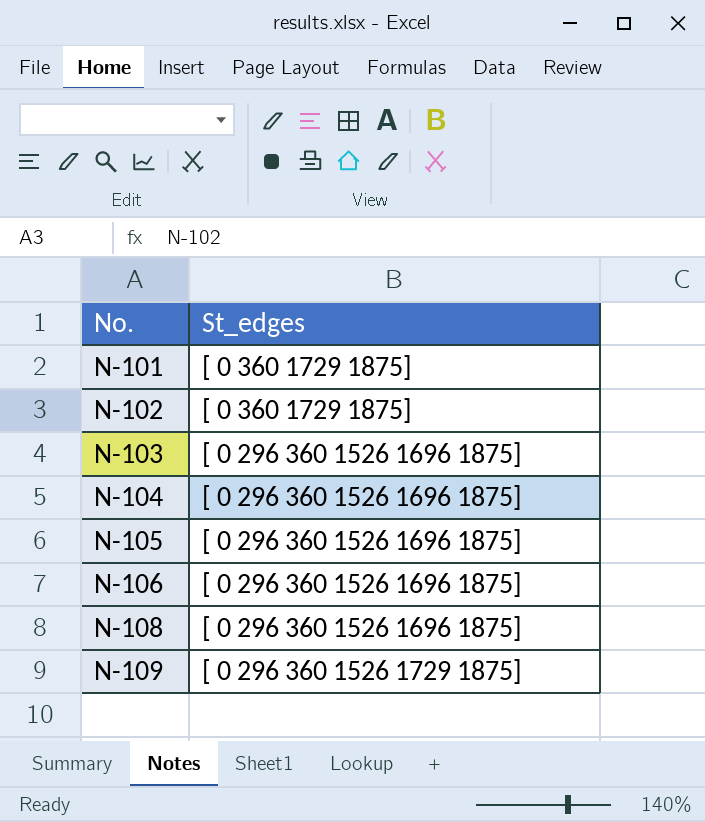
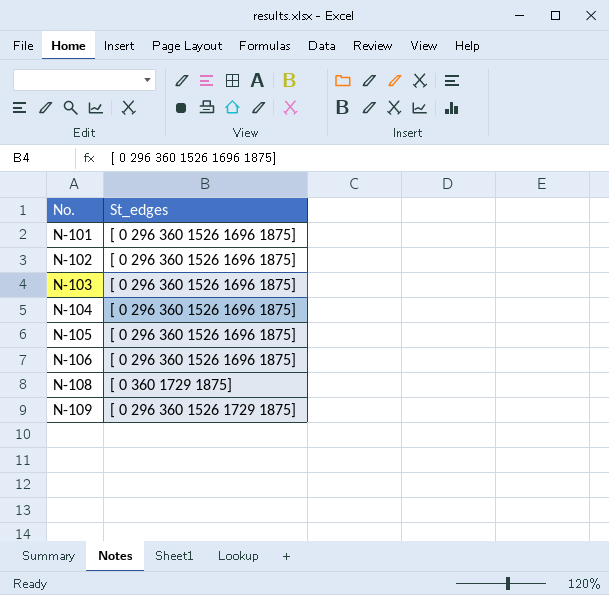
N-101 | St_edges: [ 0 360 1729 1875] -> [ 0 296 360 1526 1696 1875]
N-102 | St_edges: [ 0 360 1729 1875] -> [ 0 296 360 1526 1696 1875]
N-108 | St_edges: [ 0 296 360 1526 1696 1875] -> [ 0 360 1729 1875]

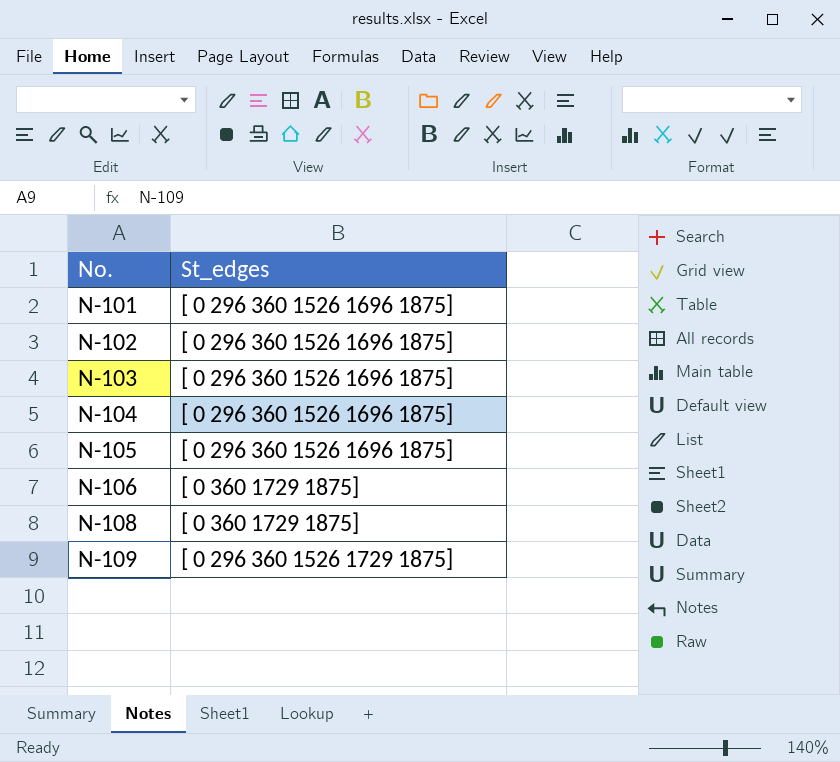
N-106 | St_edges: [ 0 296 360 1526 1696 1875] -> [ 0 360 1729 1875]

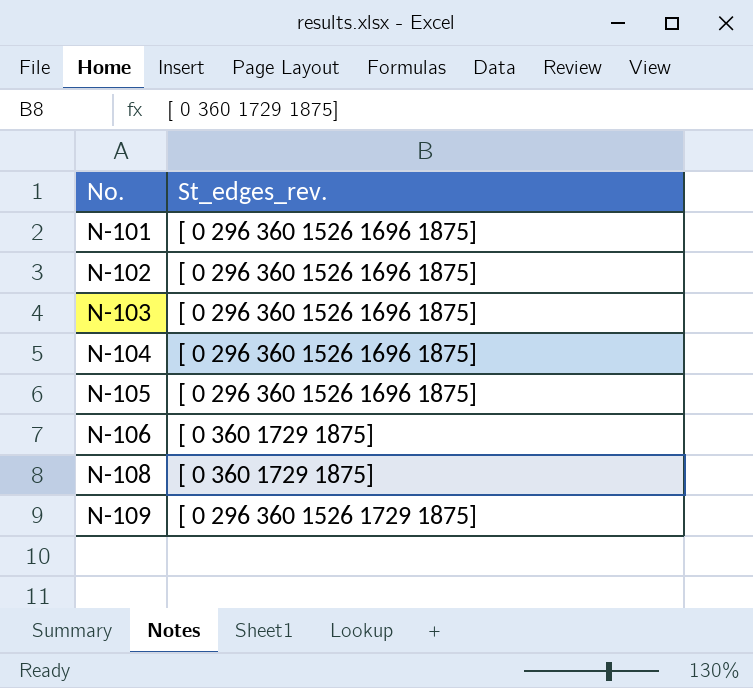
column name: St_edges -> St_edges_rev.

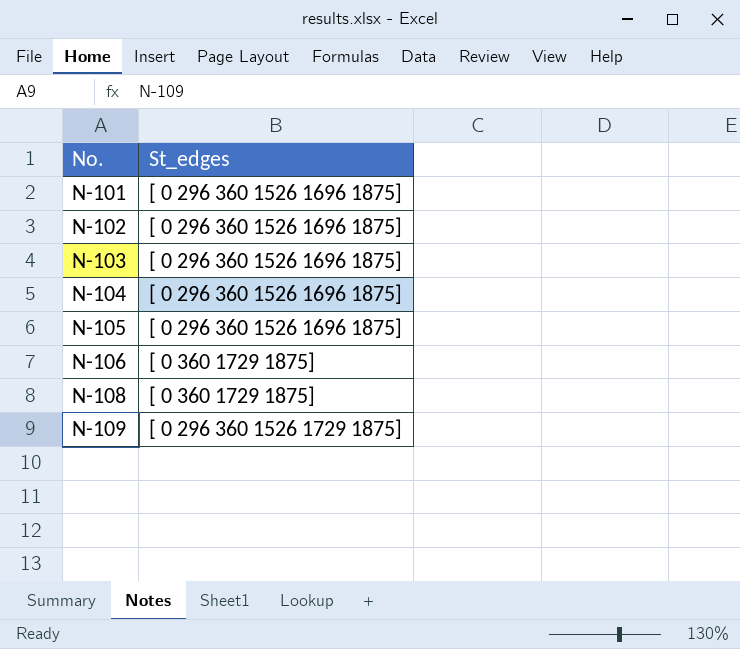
column name: St_edges_rev. -> St_edges

